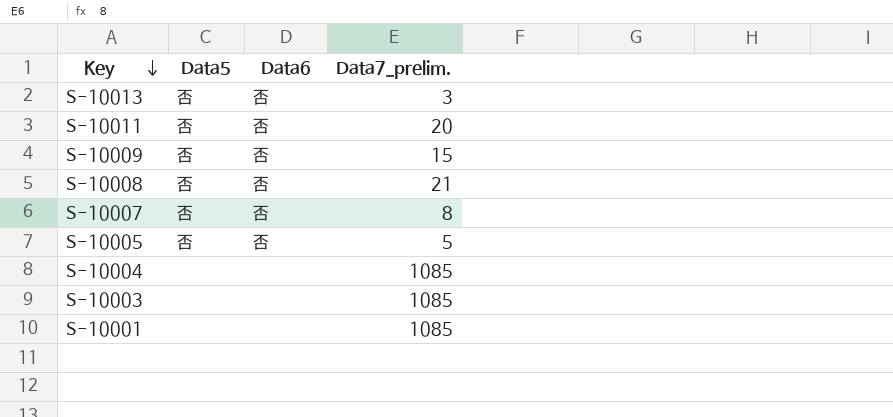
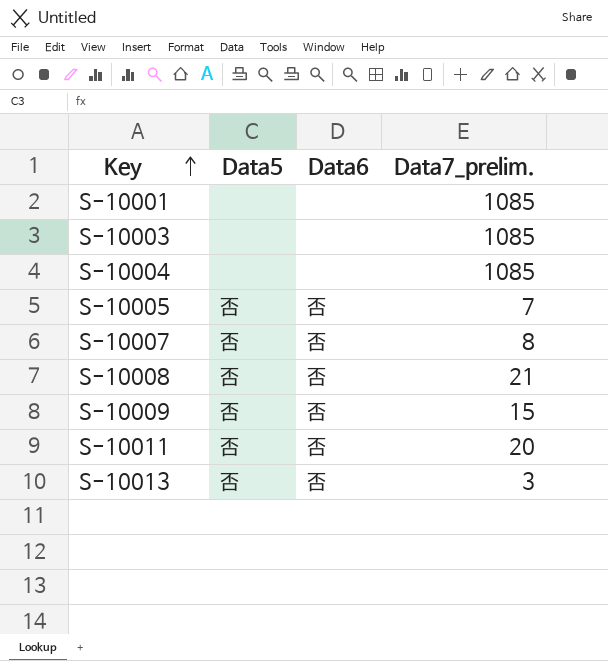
row order: Key descending -> Key ascending
S-10005 | Data7_prelim.: 5 -> 7

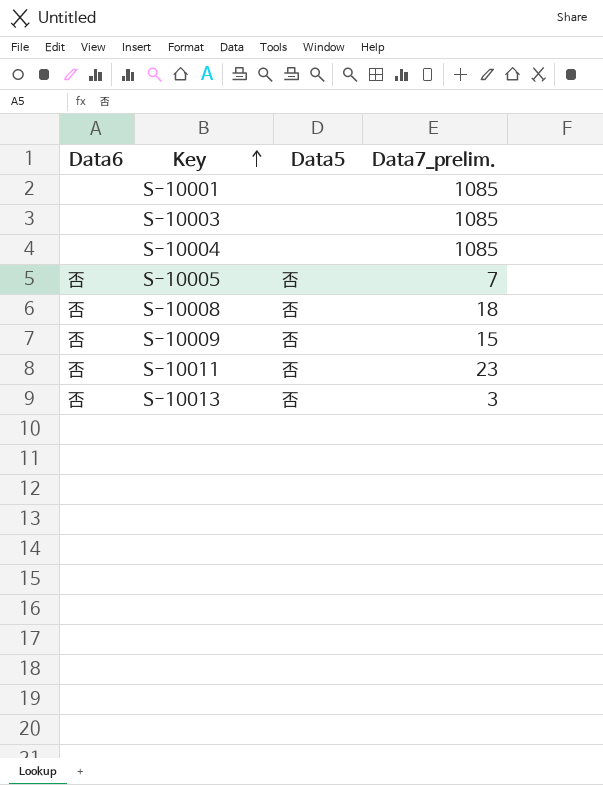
column Data6 | position: 3 -> 1
row S-10007: 否 | 否 | 8 -> none
S-10008 | Data7_prelim.: 21 -> 18
S-10011 | Data7_prelim.: 20 -> 23

